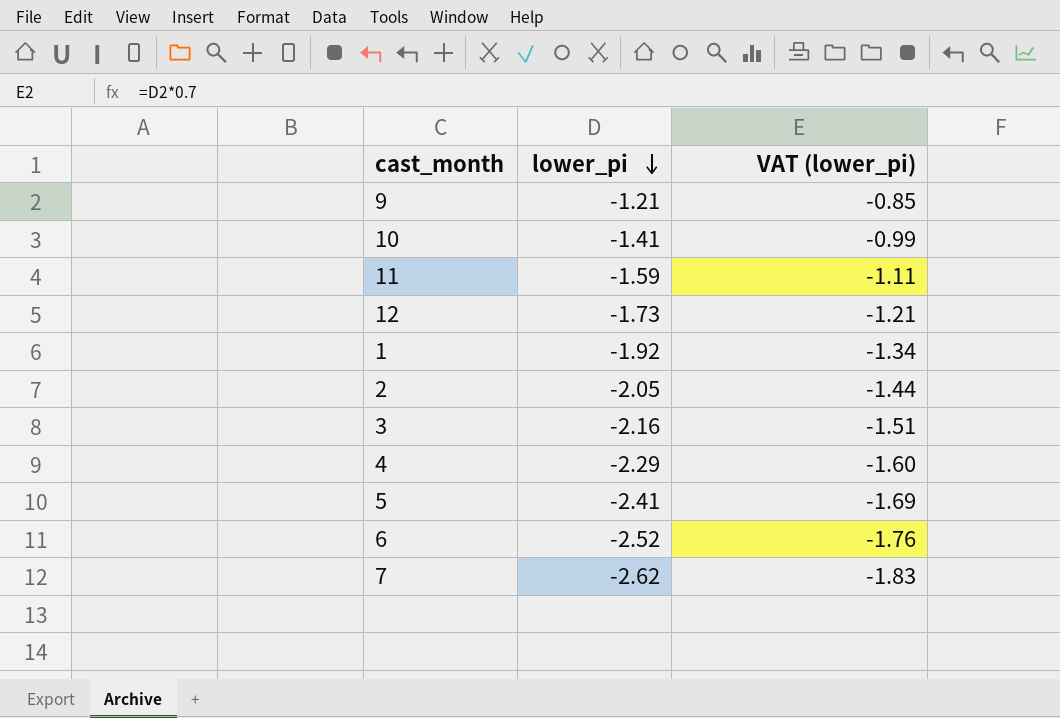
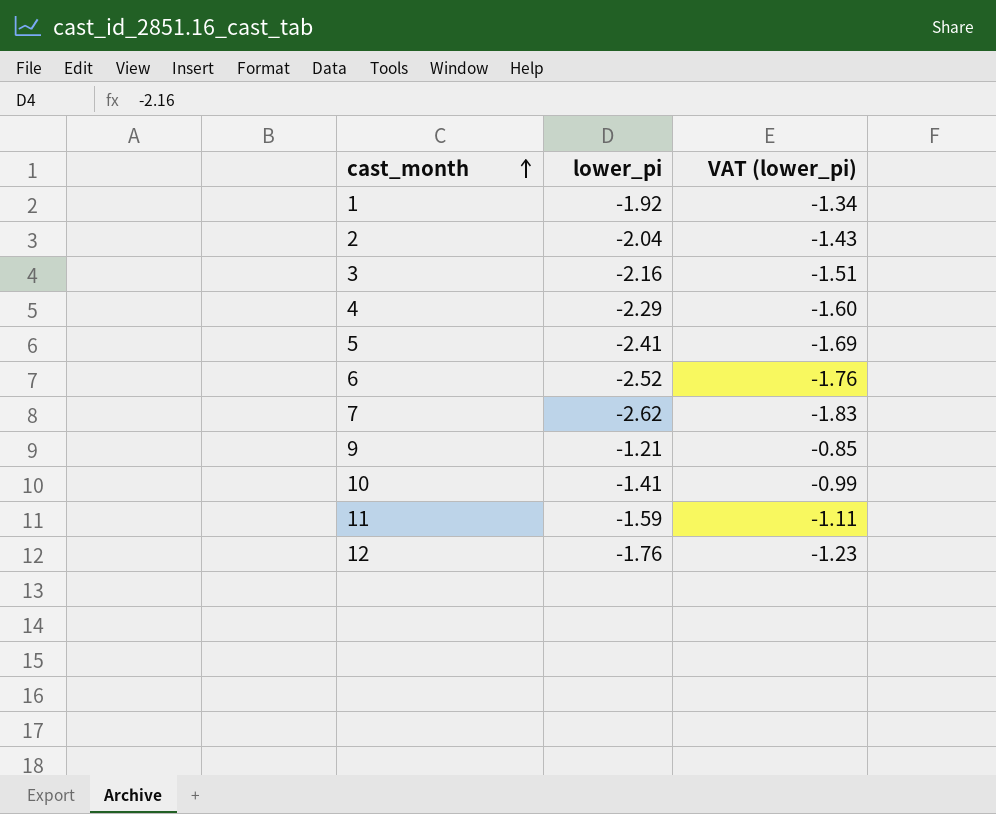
row order: lower_pi descending -> cast_month ascending
2 | lower_pi: -2.05 -> -2.04
2 | VAT (lower_pi): -1.44 -> -1.43
12 | lower_pi: -1.73 -> -1.76
12 | VAT (lower_pi): -1.21 -> -1.23

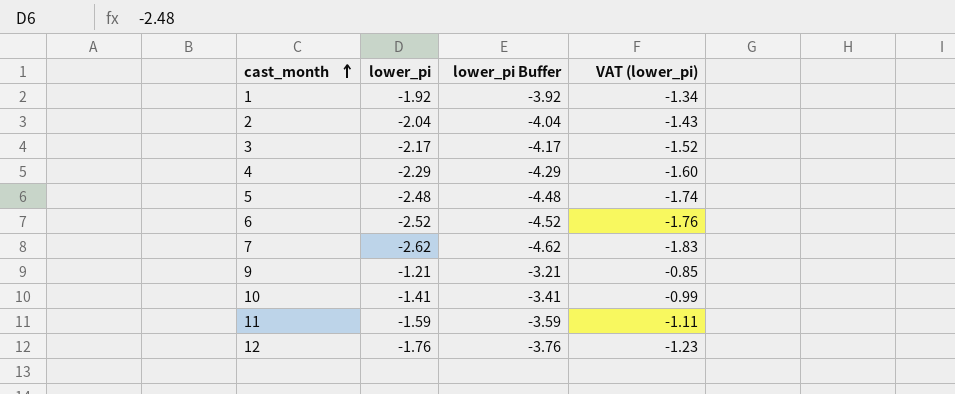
column lower_pi Buffer | formula: none -> [lower_pi] - 2
3 | lower_pi: -2.16 -> -2.17
3 | VAT (lower_pi): -1.51 -> -1.52
5 | lower_pi: -2.41 -> -2.48
5 | VAT (lower_pi): -1.69 -> -1.74

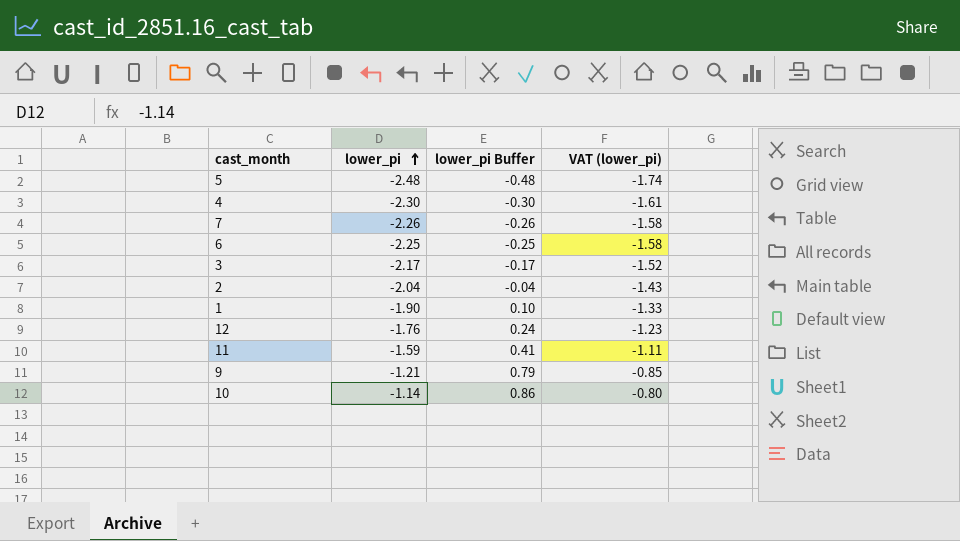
row order: cast_month ascending -> lower_pi ascending
column lower_pi Buffer | formula: [lower_pi] - 2 -> [lower_pi] + 2
4 | lower_pi: -2.29 -> -2.30
4 | VAT (lower_pi): -1.60 -> -1.61
7 | lower_pi: -2.62 -> -2.26
7 | VAT (lower_pi): -1.83 -> -1.58
6 | lower_pi: -2.52 -> -2.25
6 | VAT (lower_pi): -1.76 -> -1.58
1 | lower_pi: -1.92 -> -1.90
1 | VAT (lower_pi): -1.34 -> -1.33
10 | lower_pi: -1.41 -> -1.14
10 | VAT (lower_pi): -0.99 -> -0.80

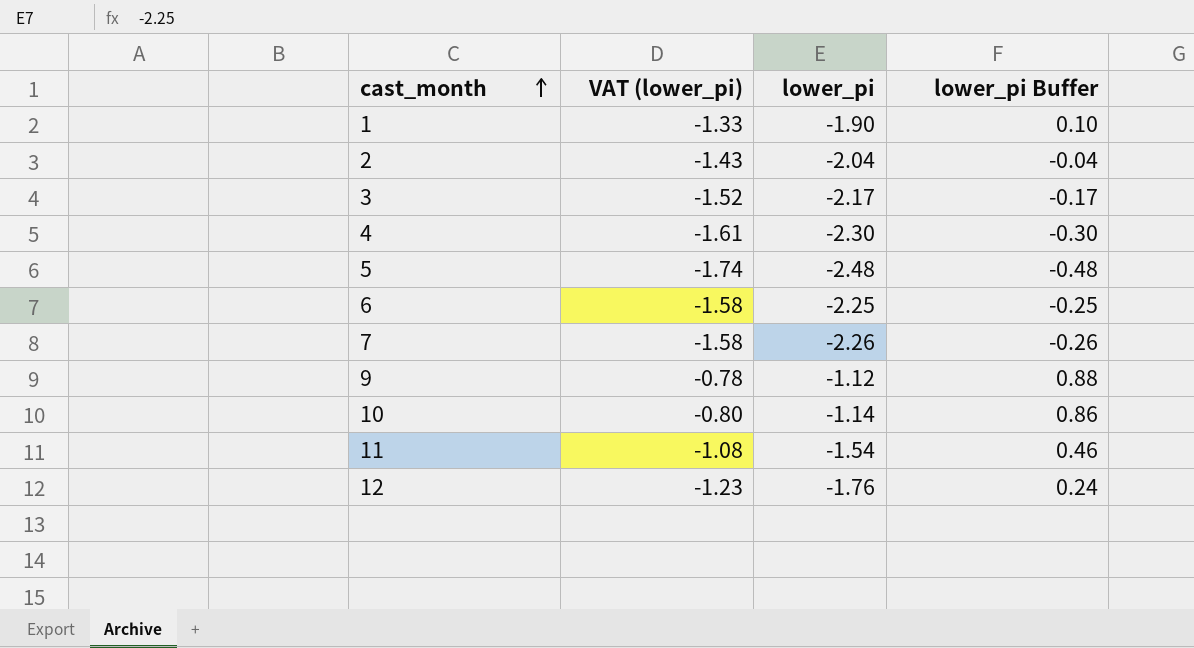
row order: lower_pi ascending -> cast_month ascending
column VAT (lower_pi) | position: 4 -> 2
9 | VAT (lower_pi): -0.85 -> -0.78
9 | lower_pi: -1.21 -> -1.12
9 | lower_pi Buffer: 0.79 -> 0.88
11 | VAT (lower_pi): -1.11 -> -1.08
11 | lower_pi: -1.59 -> -1.54
11 | lower_pi Buffer: 0.41 -> 0.46

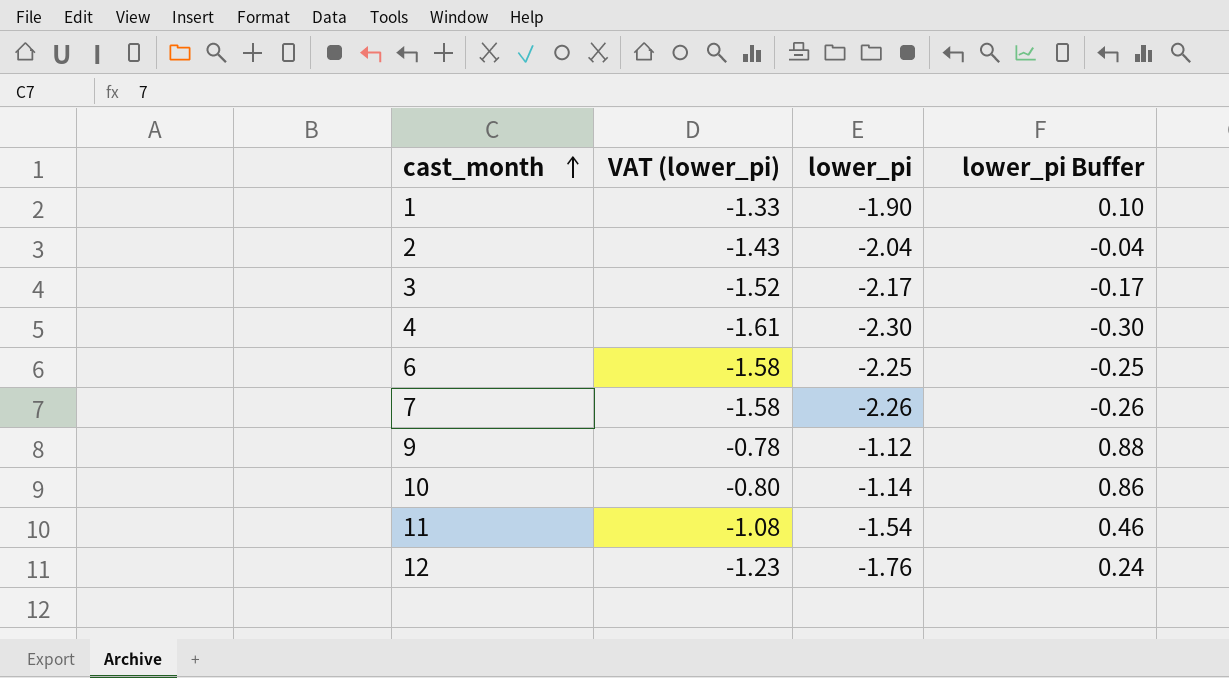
row 5: -1.74 | -2.48 | -0.48 -> none

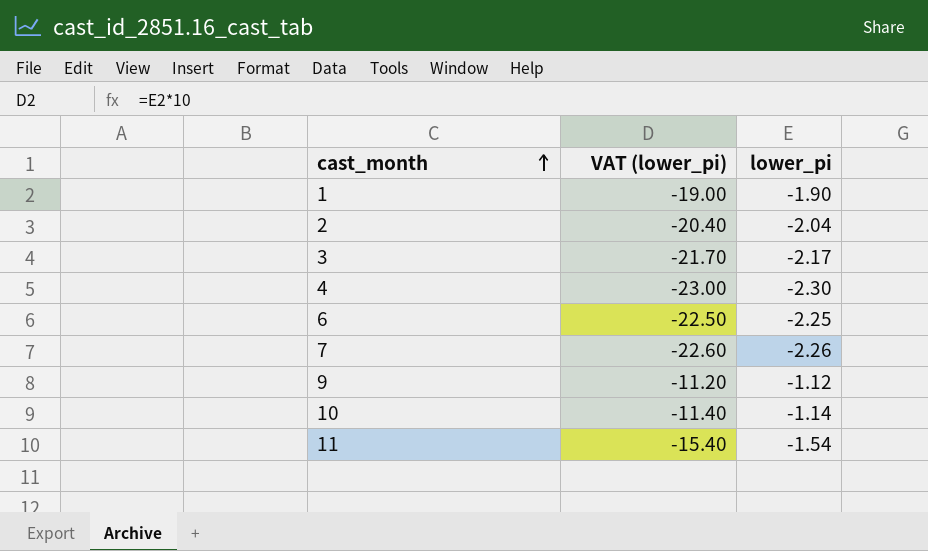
column lower_pi Buffer | formula: [lower_pi] + 2 -> none
column VAT (lower_pi) | formula: [lower_pi] * 0.7 -> [lower_pi] * 10
row 12: -1.23 | -1.76 | 0.24 -> none

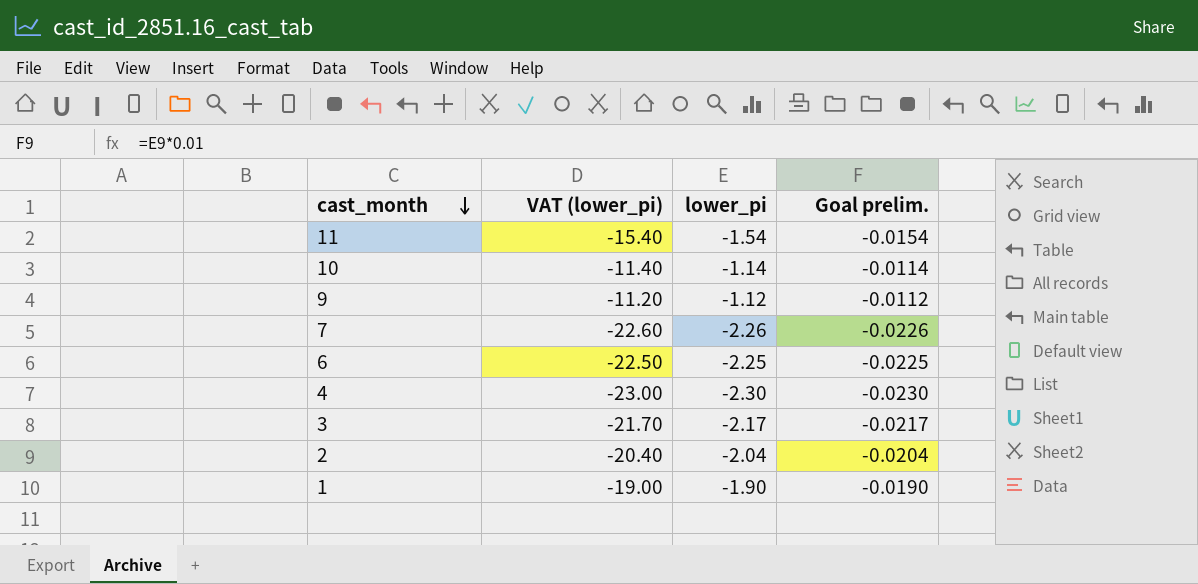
row order: cast_month ascending -> cast_month descending
column Goal prelim. | formula: none -> [lower_pi] * 0.01

